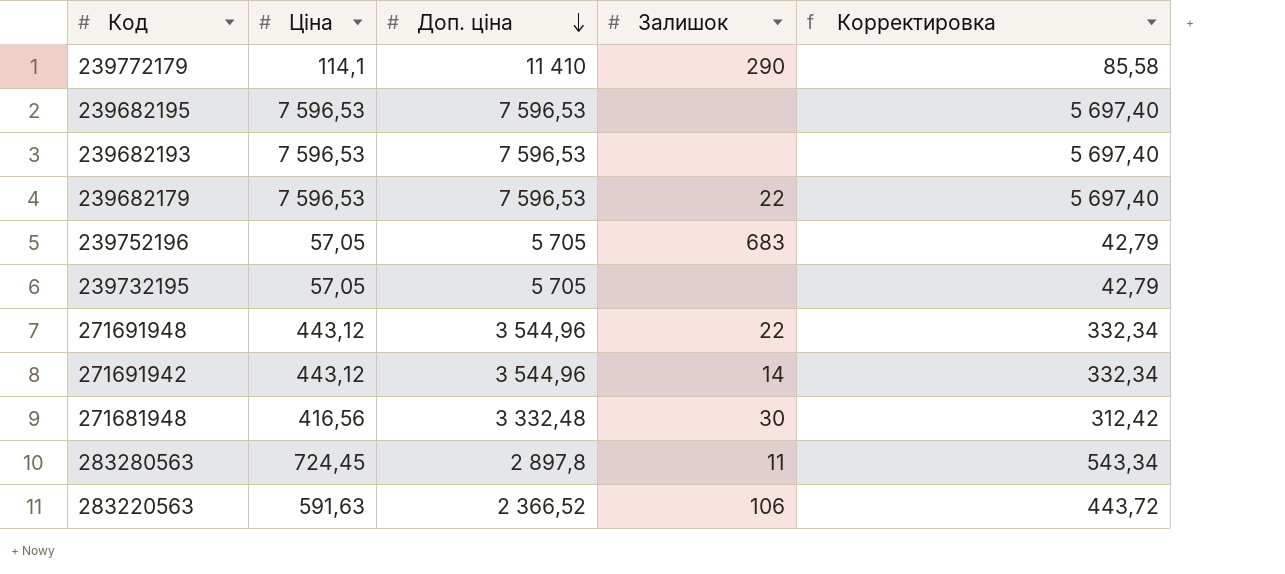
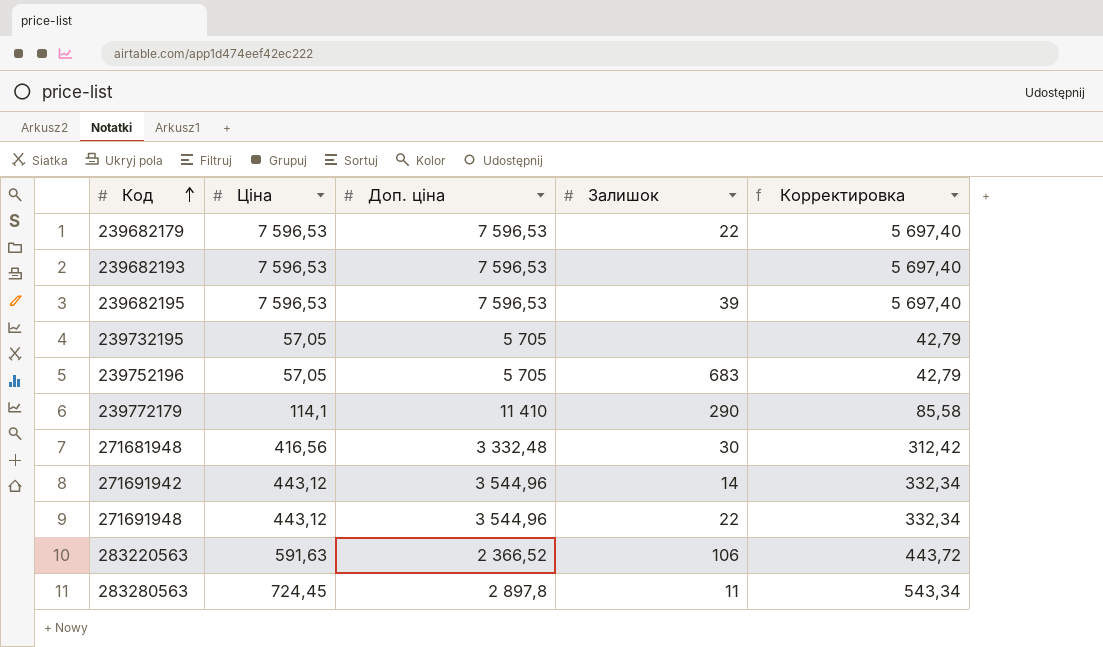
row order: Доп. ціна descending -> Код ascending
239682195 | Залишок: none -> 39

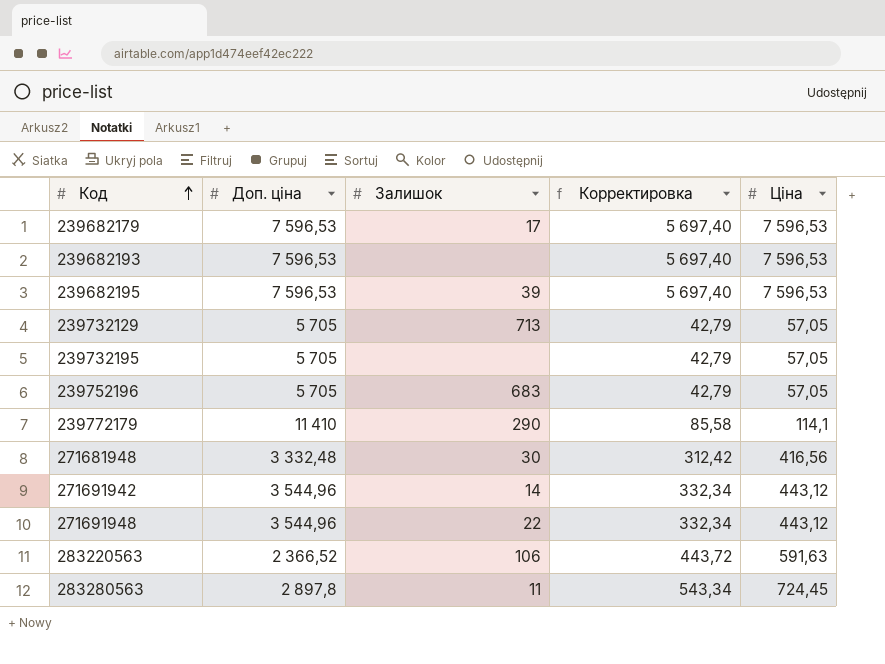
column Ціна | position: 2 -> 5
239682179 | Залишок: 22 -> 17
row 239732129: none -> 5 705 | 713 | 42,79 | 57,05

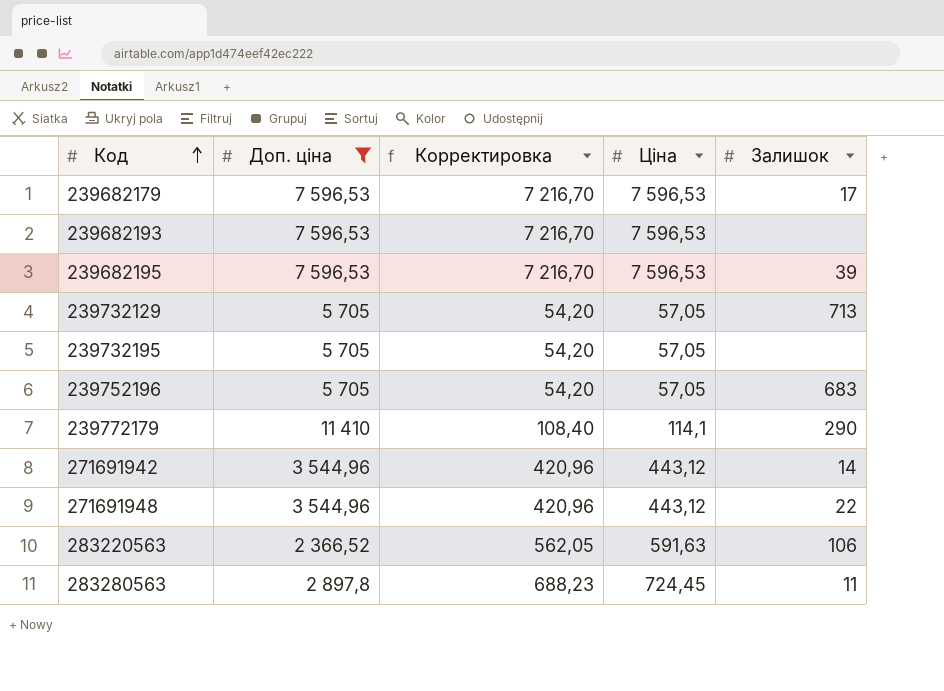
filter: none -> Доп. ціна != 3 332,48
column Корректировка | formula: [Ціна] * 0,75 -> [Ціна] * 0,95
column Залишок | position: 3 -> 5

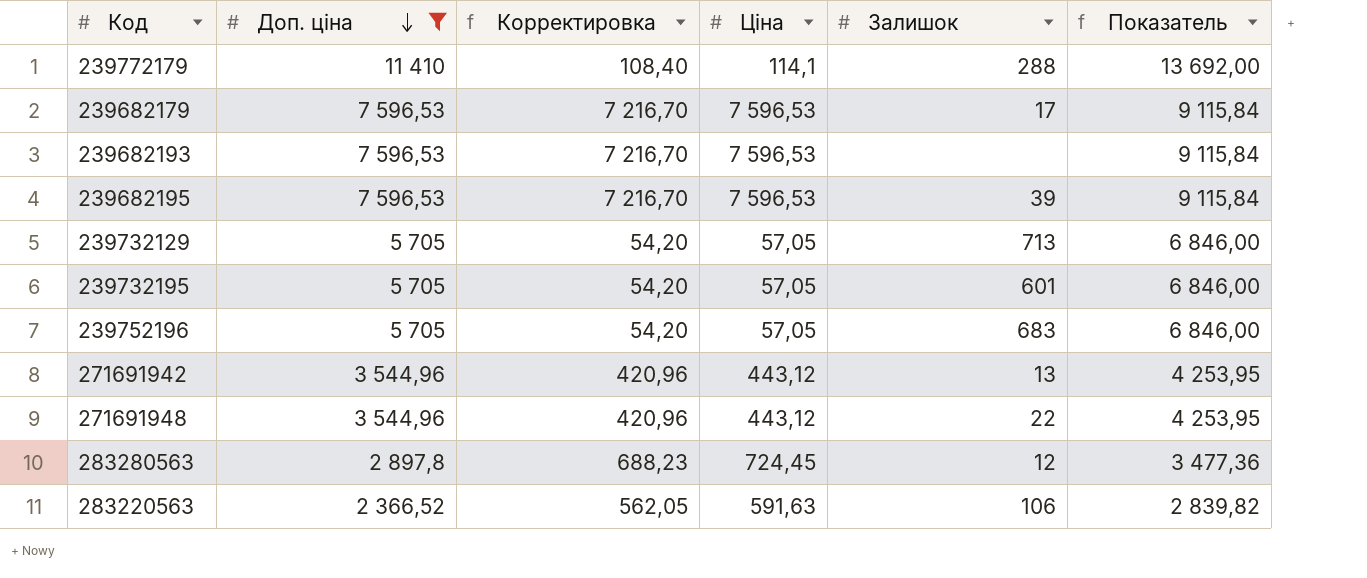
row order: Код ascending -> Доп. ціна descending
column Показатель | formula: none -> [Доп. ціна] * 1,2
239772179 | Залишок: 290 -> 288
239732195 | Залишок: none -> 601
271691942 | Залишок: 14 -> 13
283280563 | Залишок: 11 -> 12

